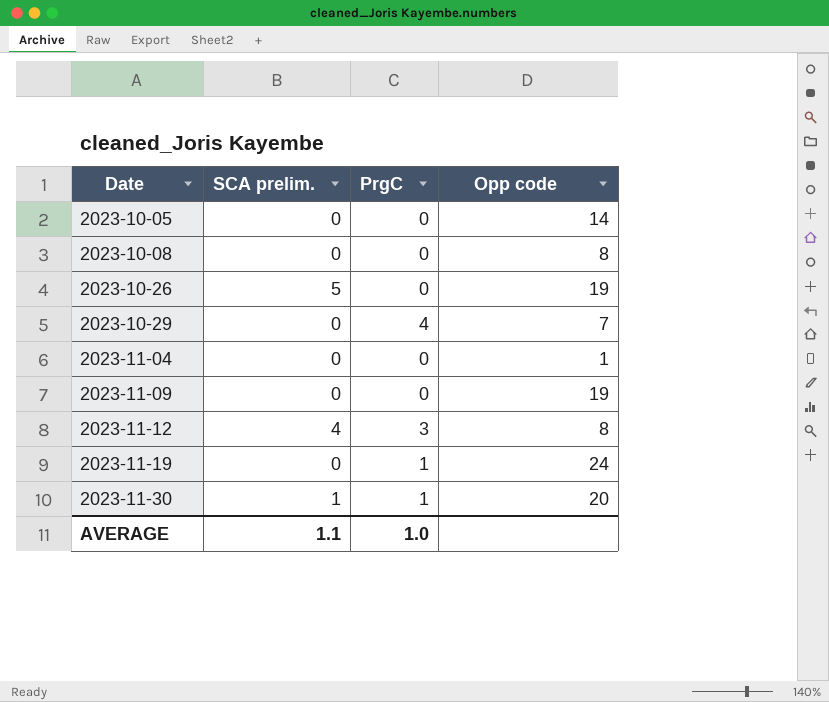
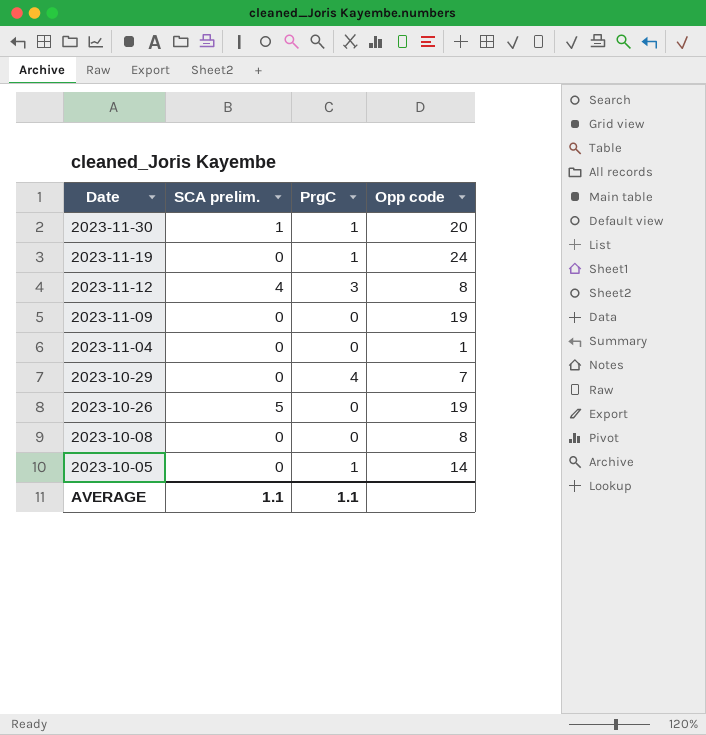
row order: Date ascending -> Date descending
2023-10-05 | PrgC: 0 -> 1
AVERAGE | PrgC: 1.0 -> 1.1

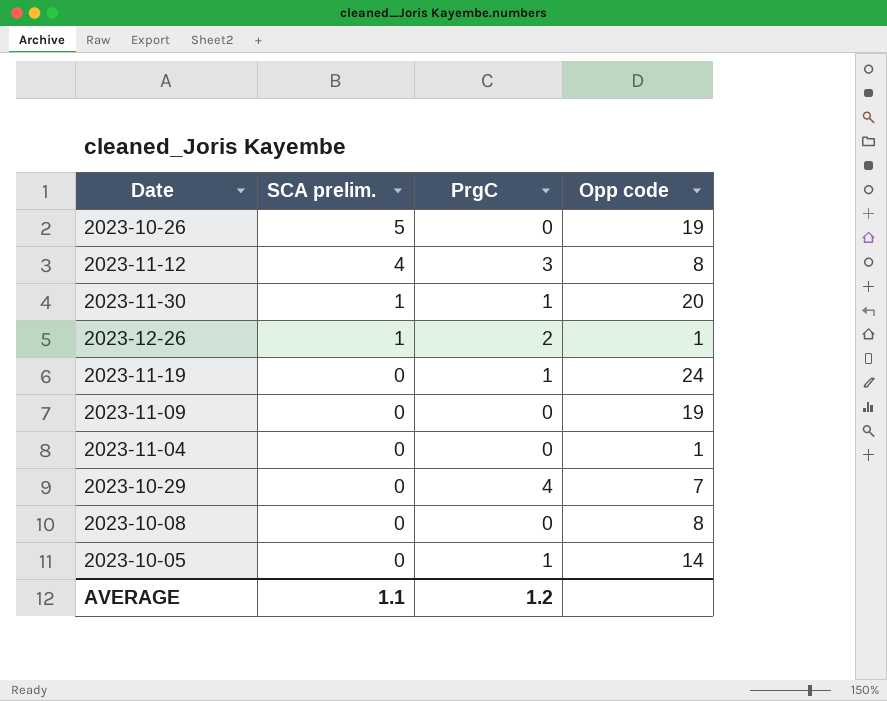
row order: Date descending -> SCA prelim. descending
row 2023-12-26: none -> 1 | 2 | 1
AVERAGE | PrgC: 1.1 -> 1.2

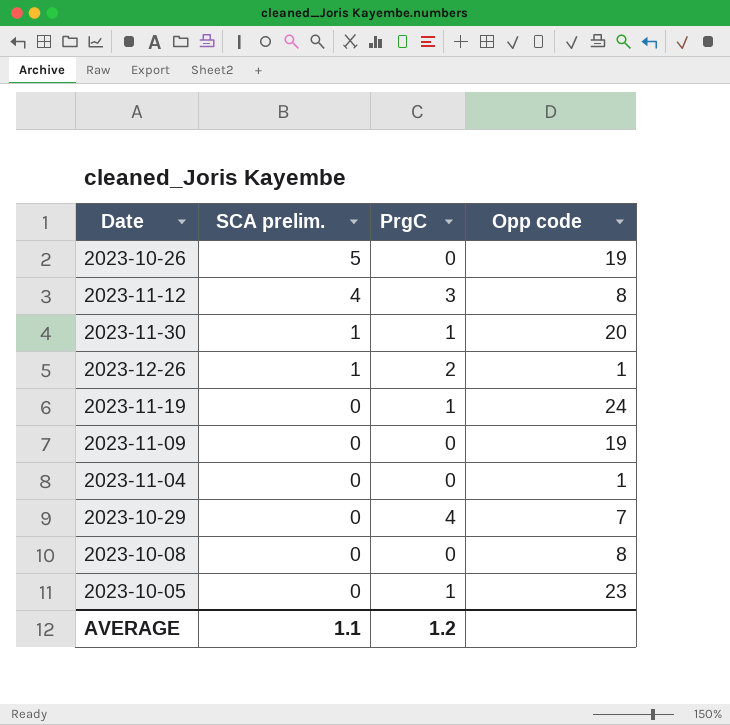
2023-10-05 | Opp code: 14 -> 23

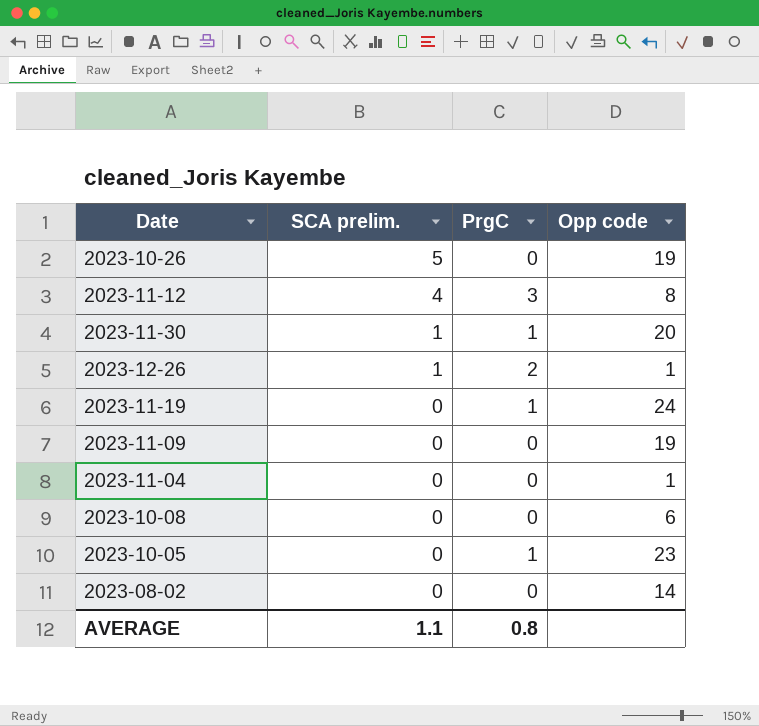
row 2023-10-29: 0 | 4 | 7 -> none
2023-10-08 | Opp code: 8 -> 6
row 2023-08-02: none -> 0 | 0 | 14
AVERAGE | PrgC: 1.2 -> 0.8

